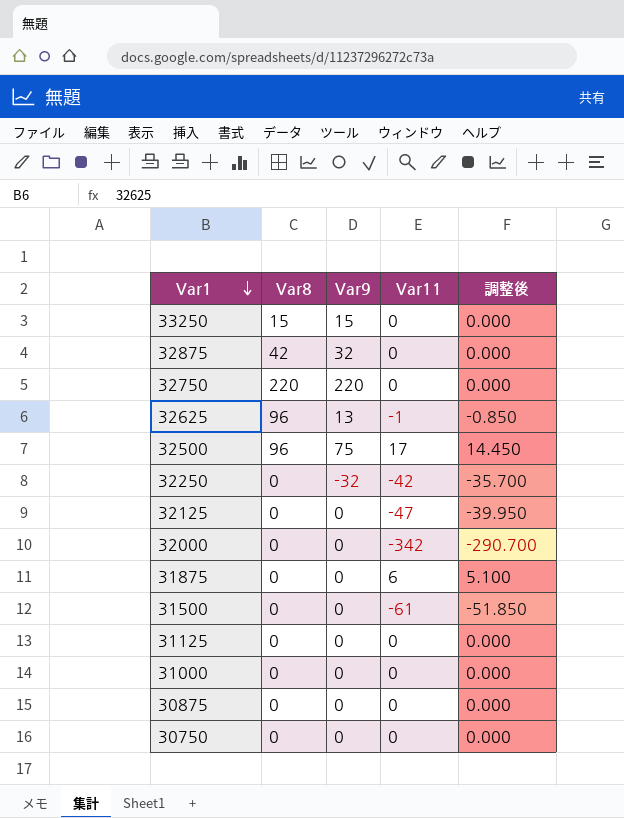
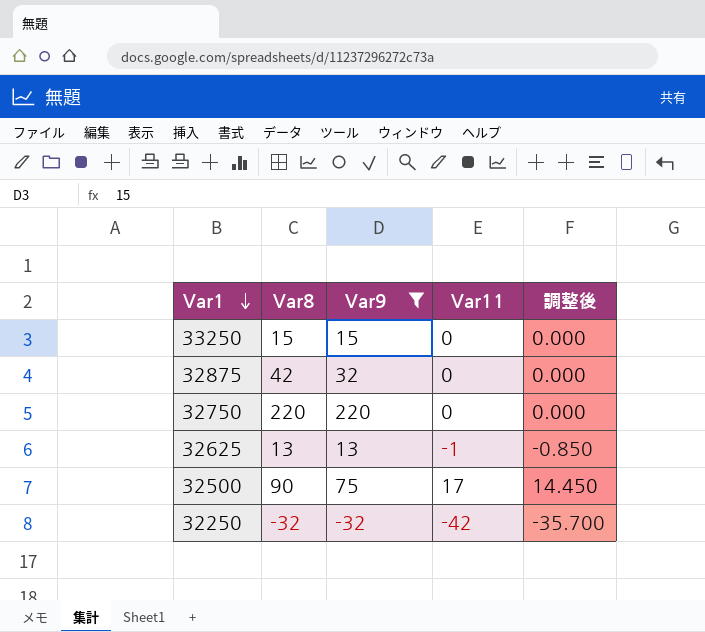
filter: none -> Var9 != 0
32625 | Var8: 96 -> 13
32500 | Var8: 96 -> 90
32250 | Var8: 0 -> -32

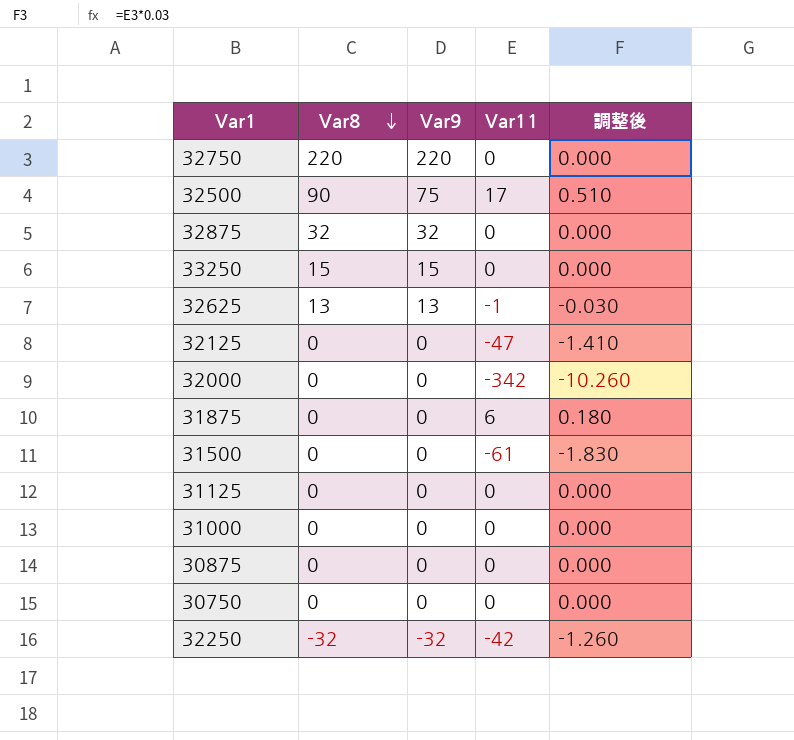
filter: Var9 != 0 -> none
row order: Var1 descending -> Var8 descending
column 調整後 | formula: [Var11] * 0.85 -> [Var11] * 0.03
32875 | Var8: 42 -> 32

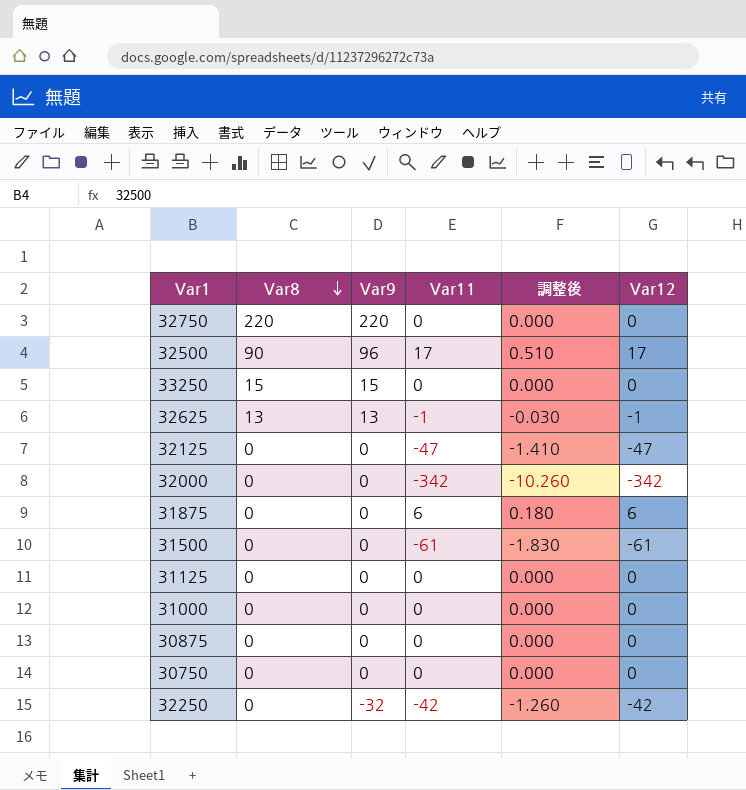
column Var12 | position: none -> 6
row 32875: 32 | 32 | 0 | 0.000 -> none
32500 | Var9: 75 -> 96
32250 | Var8: -32 -> 0

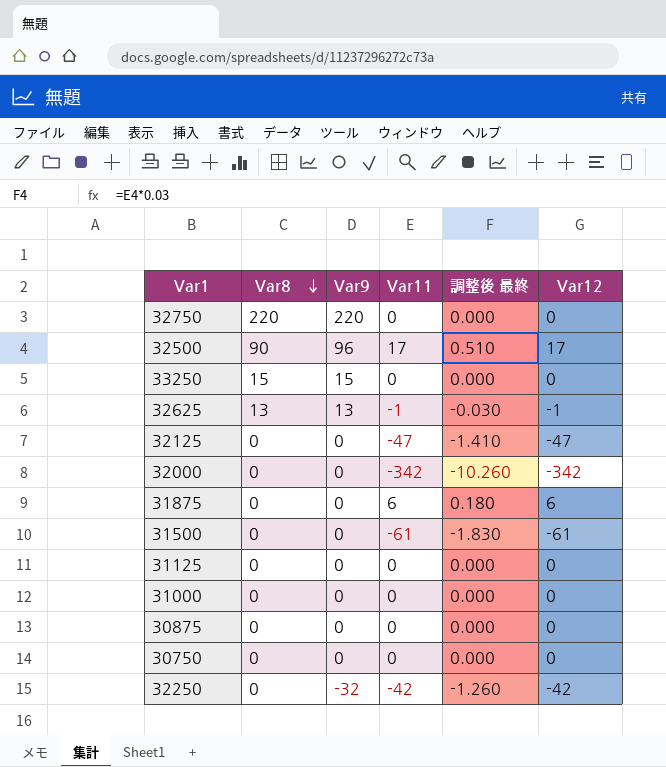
column name: 調整後 -> 調整後 最終

